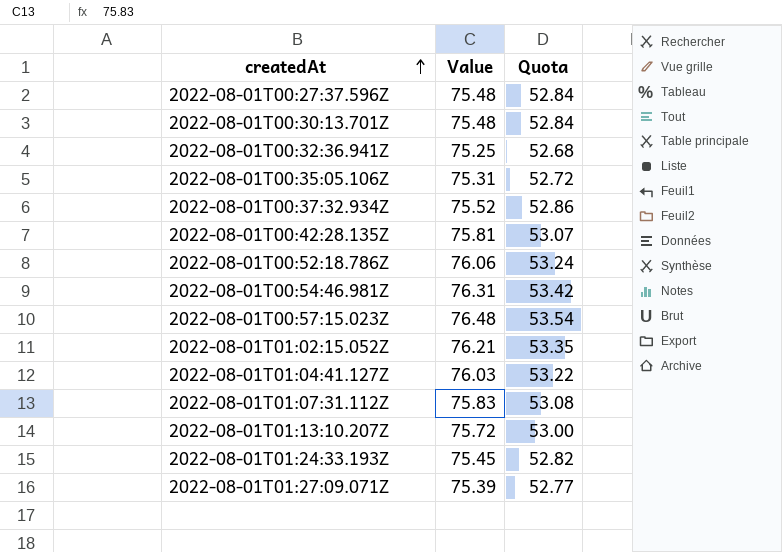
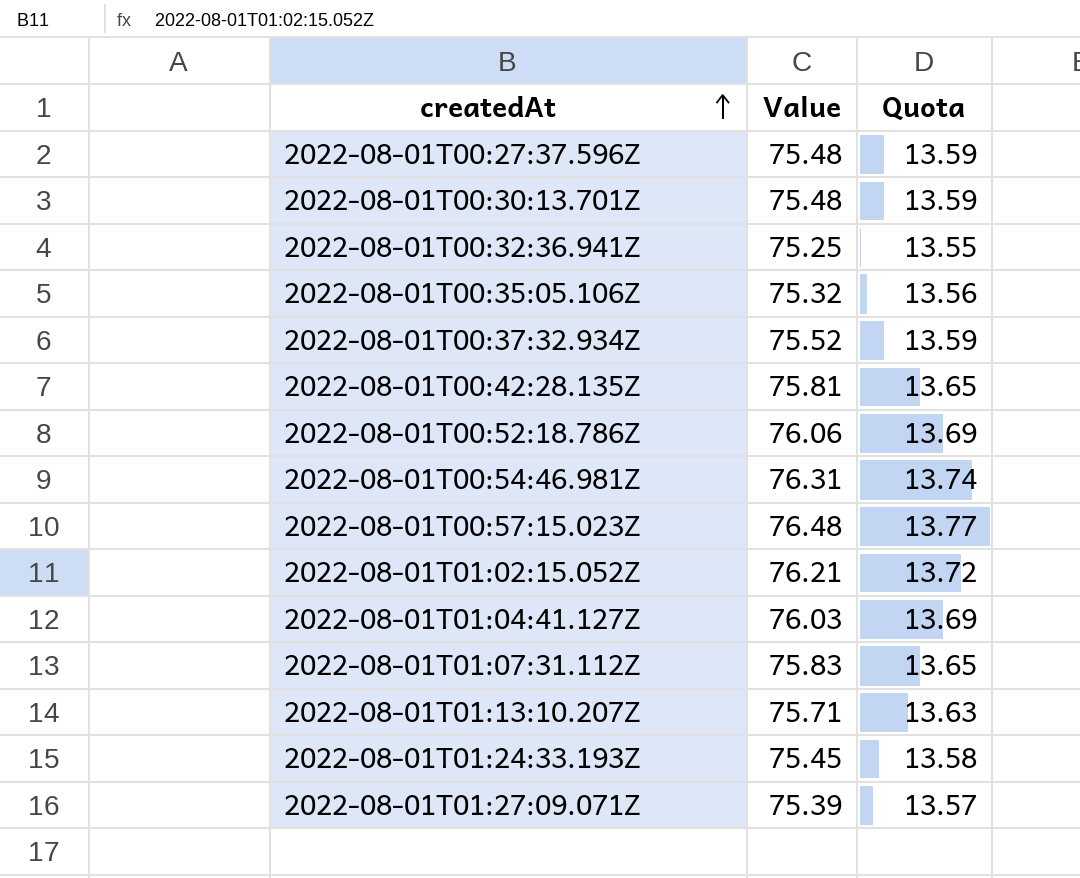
column Quota | formula: [Value] * 0.7 -> [Value] * 0.18
2022-08-01T00:35:05.106Z | Value: 75.31 -> 75.32
2022-08-01T01:13:10.207Z | Value: 75.72 -> 75.71

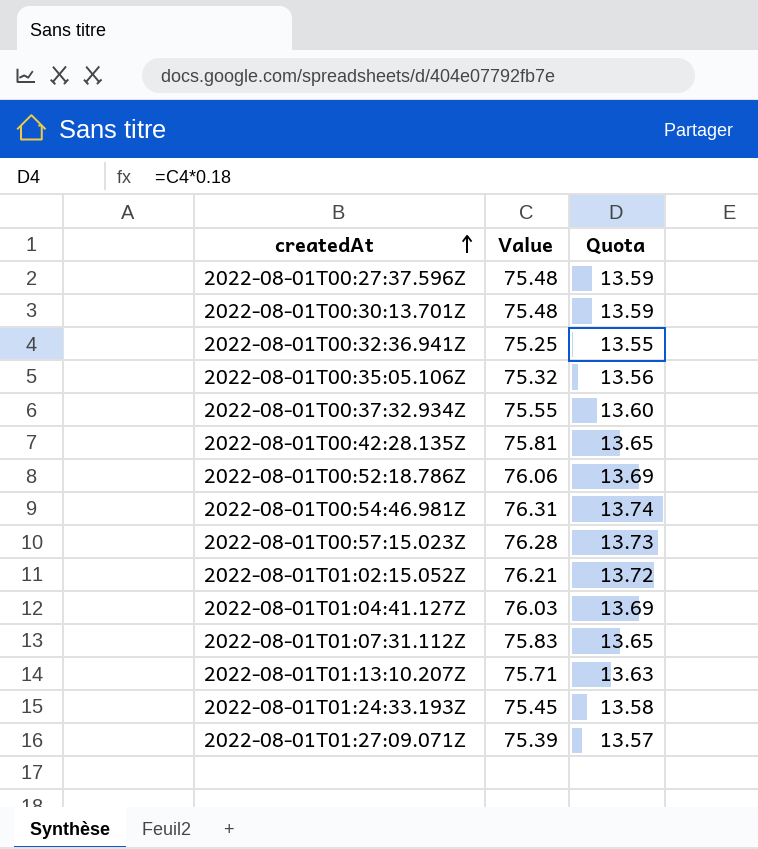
2022-08-01T00:37:32.934Z | Value: 75.52 -> 75.55
2022-08-01T00:37:32.934Z | Quota: 13.59 -> 13.60
2022-08-01T00:57:15.023Z | Value: 76.48 -> 76.28
2022-08-01T00:57:15.023Z | Quota: 13.77 -> 13.73

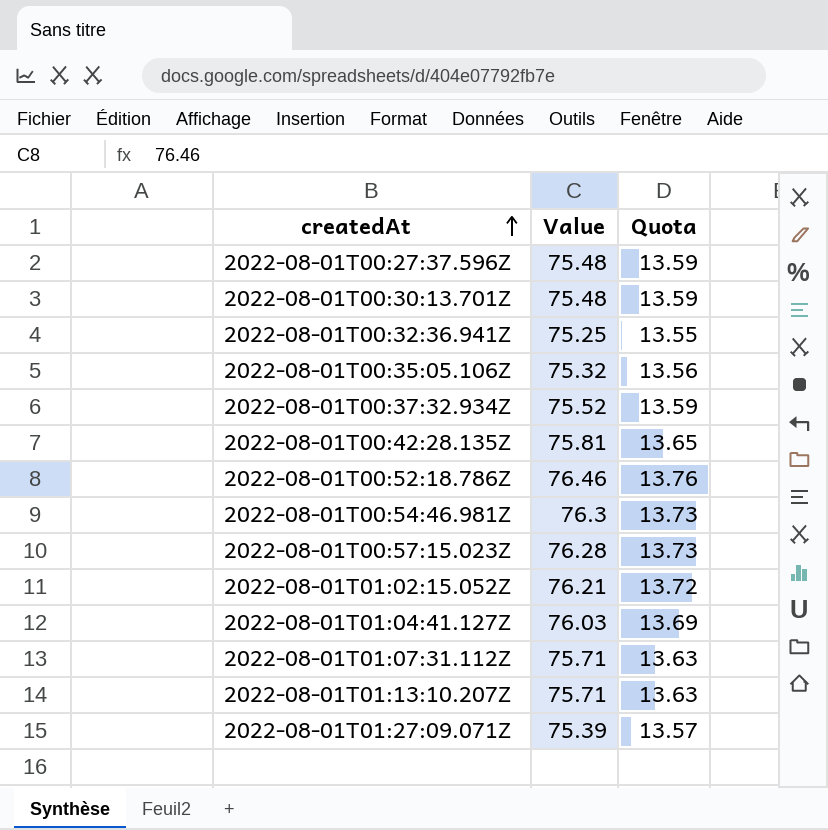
row 2022-08-01T01:24:33.193Z: 75.45 | 13.58 -> none
2022-08-01T00:37:32.934Z | Value: 75.55 -> 75.52
2022-08-01T00:37:32.934Z | Quota: 13.60 -> 13.59
2022-08-01T00:52:18.786Z | Value: 76.06 -> 76.46
2022-08-01T00:52:18.786Z | Quota: 13.69 -> 13.76
2022-08-01T00:54:46.981Z | Value: 76.31 -> 76.3
2022-08-01T00:54:46.981Z | Quota: 13.74 -> 13.73
2022-08-01T01:07:31.112Z | Value: 75.83 -> 75.71
2022-08-01T01:07:31.112Z | Quota: 13.65 -> 13.63

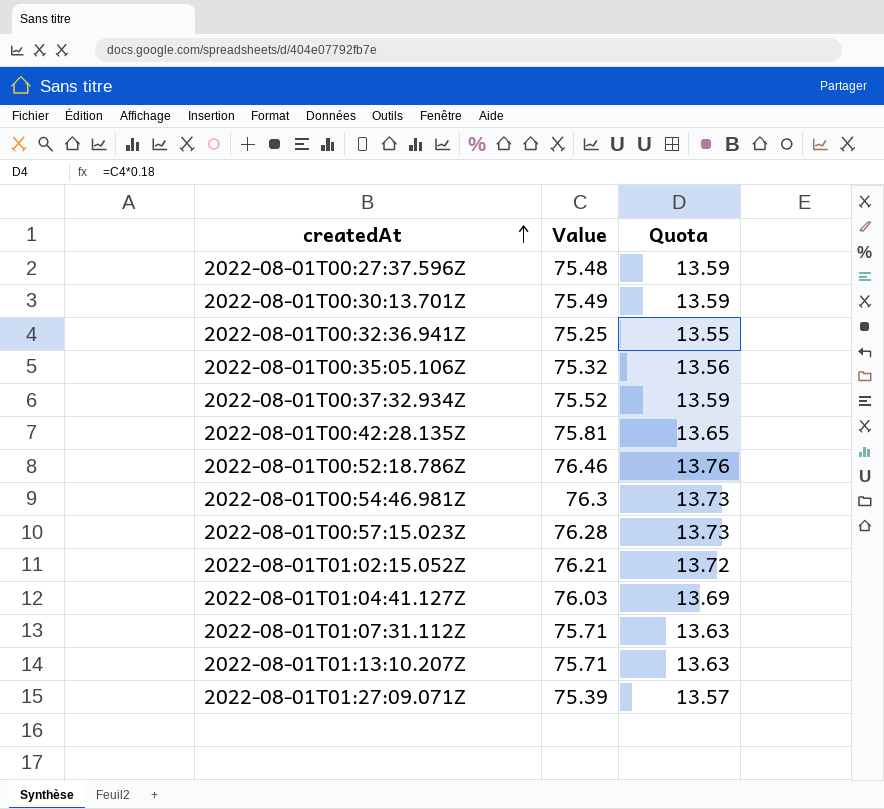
2022-08-01T00:30:13.701Z | Value: 75.48 -> 75.49

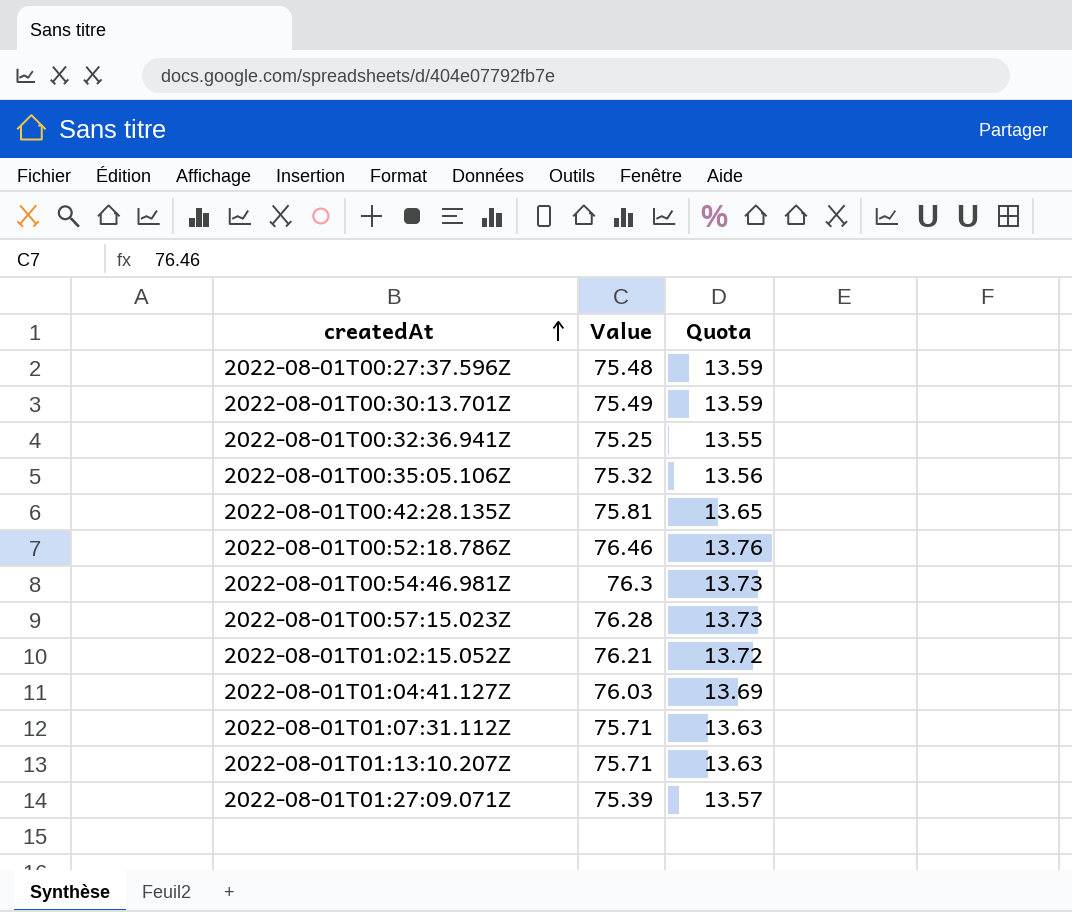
row 2022-08-01T00:37:32.934Z: 75.52 | 13.59 -> none

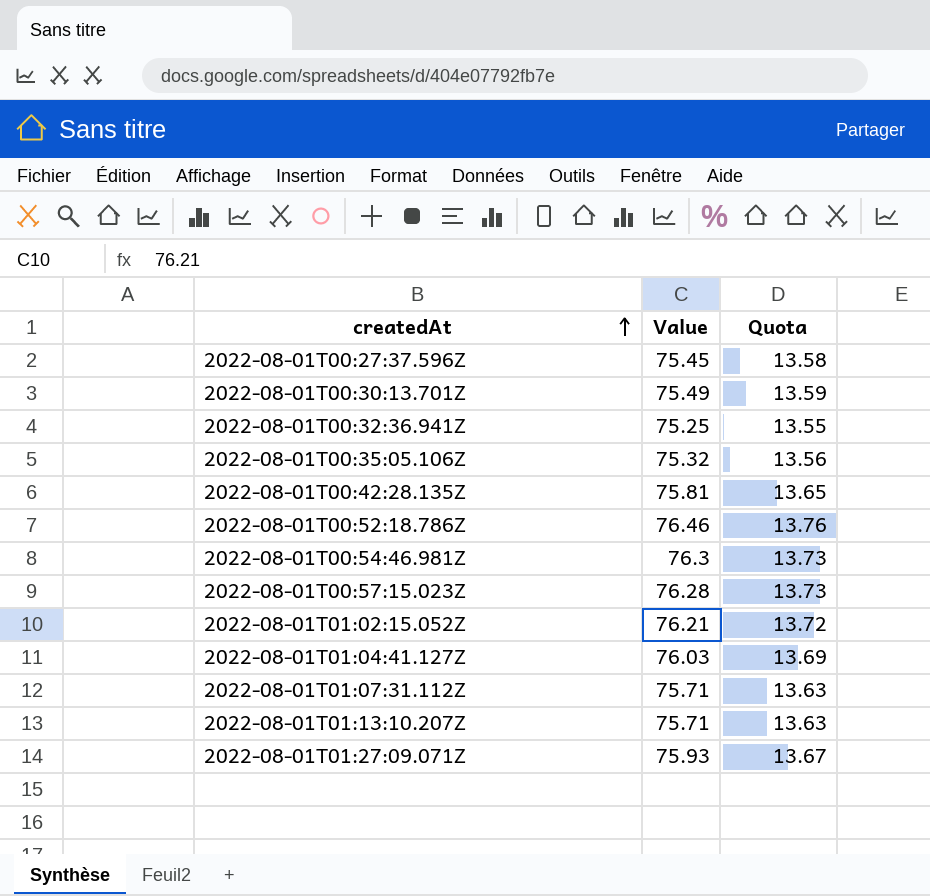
2022-08-01T00:27:37.596Z | Value: 75.48 -> 75.45
2022-08-01T00:27:37.596Z | Quota: 13.59 -> 13.58
2022-08-01T01:27:09.071Z | Value: 75.39 -> 75.93
2022-08-01T01:27:09.071Z | Quota: 13.57 -> 13.67

